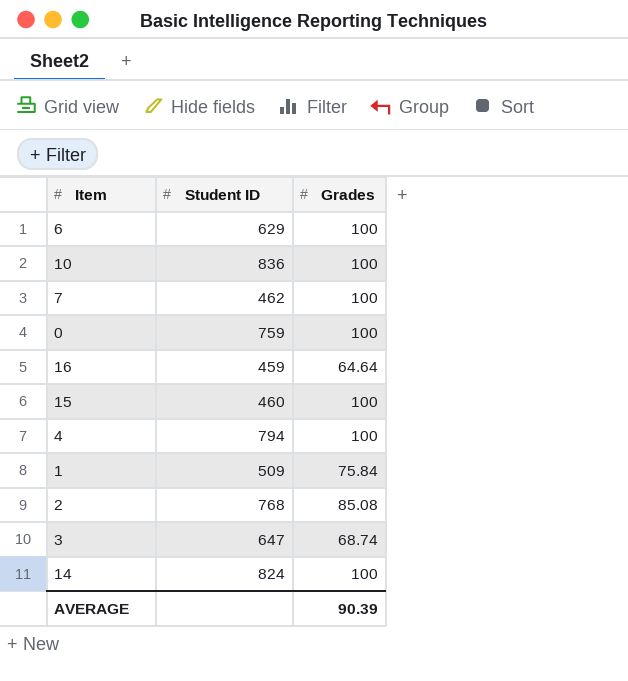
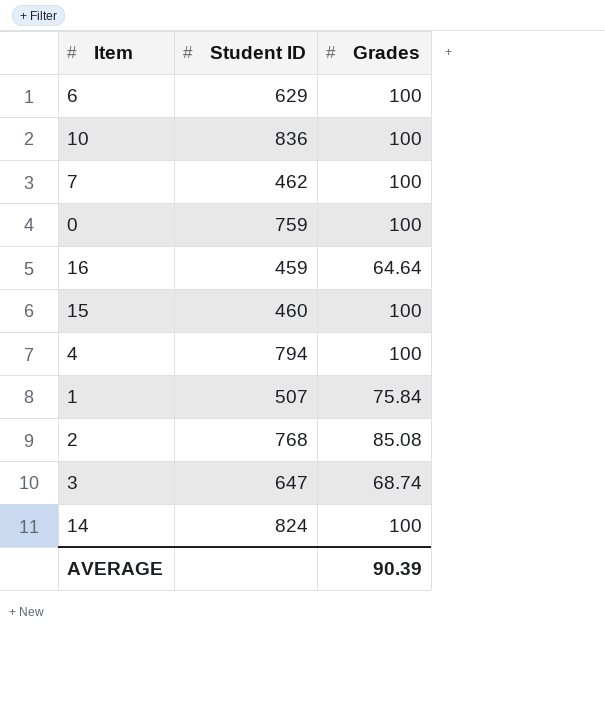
1 | Student ID: 509 -> 507

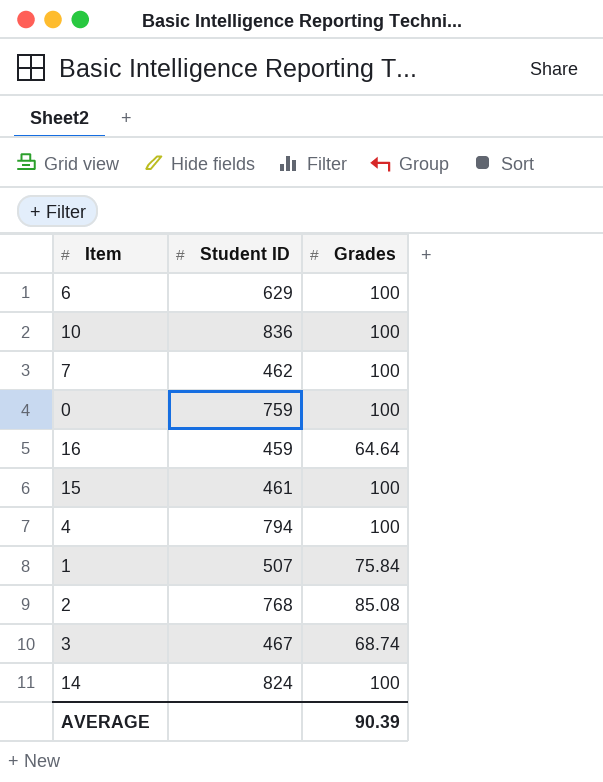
15 | Student ID: 460 -> 461
3 | Student ID: 647 -> 467

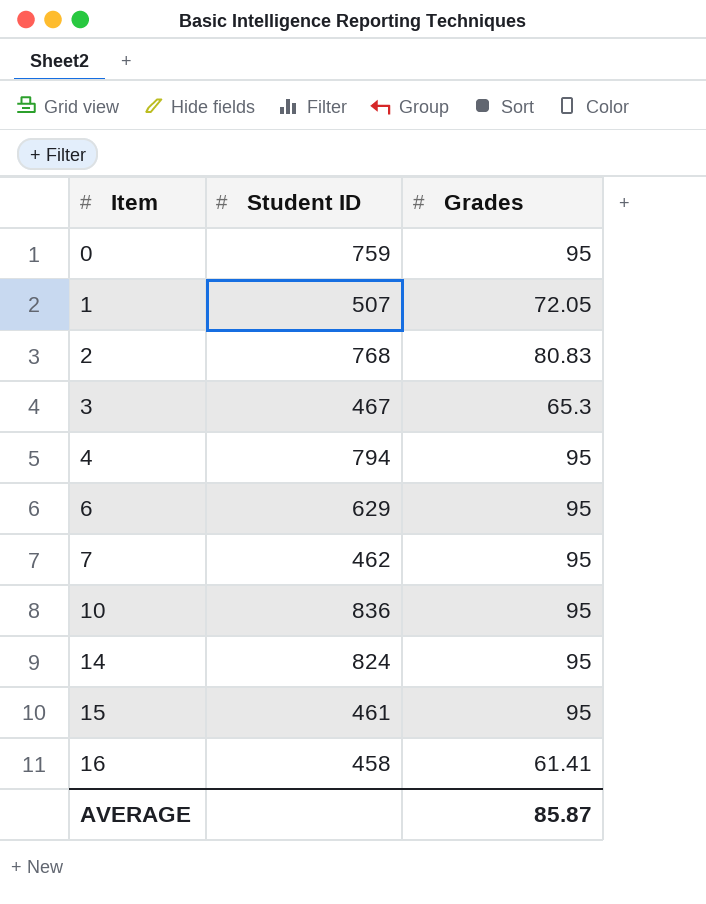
row order: none -> Item ascending
0 | Grades: 100 -> 95
1 | Grades: 75.84 -> 72.05
2 | Grades: 85.08 -> 80.83
3 | Grades: 68.74 -> 65.3
4 | Grades: 100 -> 95
6 | Grades: 100 -> 95
7 | Grades: 100 -> 95
10 | Grades: 100 -> 95
14 | Grades: 100 -> 95
15 | Grades: 100 -> 95
16 | Student ID: 459 -> 458
16 | Grades: 64.64 -> 61.41
AVERAGE | Grades: 90.39 -> 85.87

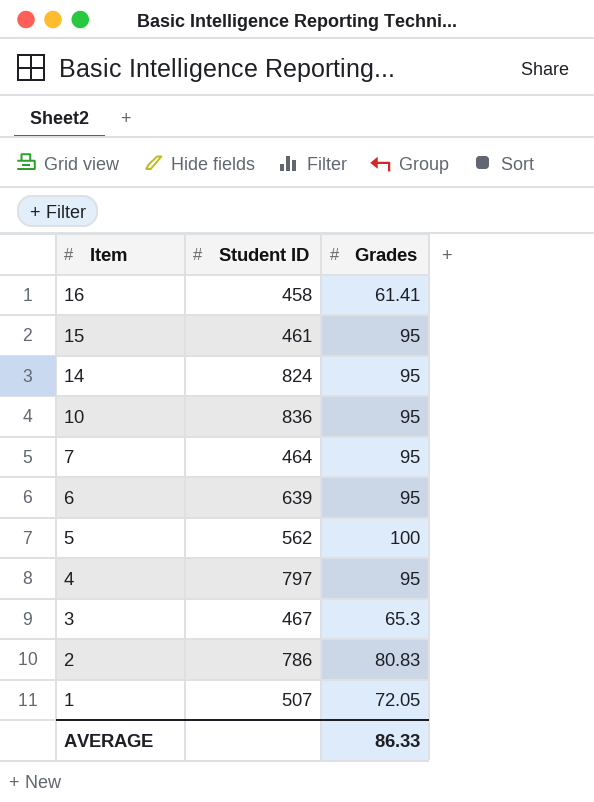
row order: Item ascending -> Item descending
row 0: 759 | 95 -> none
7 | Student ID: 462 -> 464
6 | Student ID: 629 -> 639
row 5: none -> 562 | 100
4 | Student ID: 794 -> 797
2 | Student ID: 768 -> 786
AVERAGE | Grades: 85.87 -> 86.33

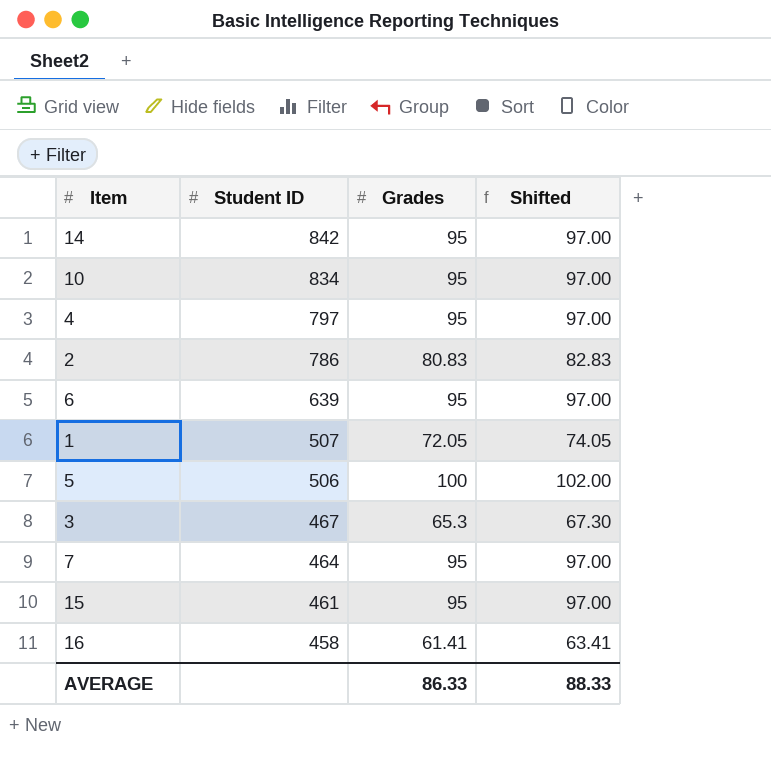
row order: Item descending -> Student ID descending
column Shifted | formula: none -> [Grades] + 2
14 | Student ID: 824 -> 842
10 | Student ID: 836 -> 834
5 | Student ID: 562 -> 506

